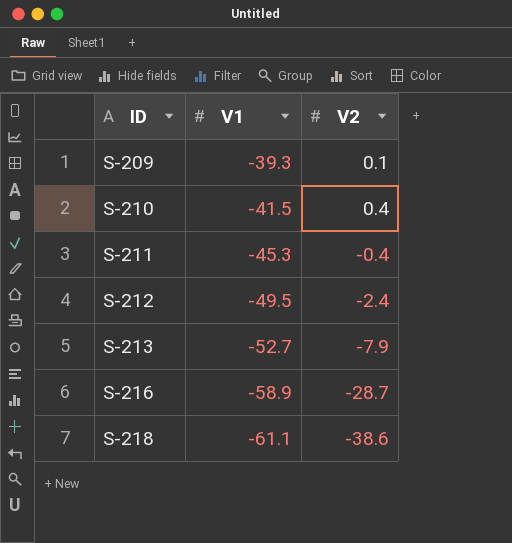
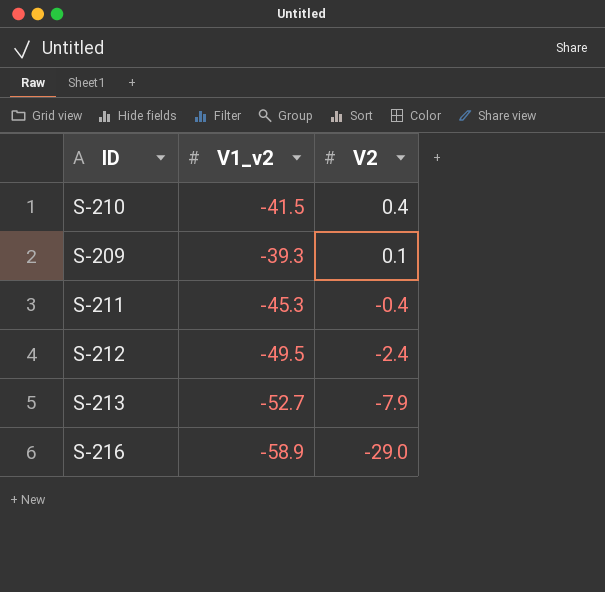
row order: ID ascending -> V2 descending
column name: V1 -> V1_v2
row S-218: -61.1 | -38.6 -> none
S-216 | V2: -28.7 -> -29.0

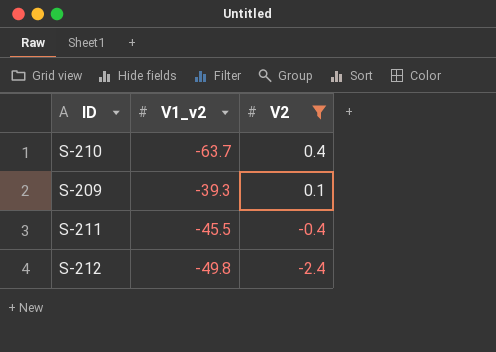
filter: none -> V2 >= -2.4
S-210 | V1_v2: -41.5 -> -63.7
S-211 | V1_v2: -45.3 -> -45.5
S-212 | V1_v2: -49.5 -> -49.8

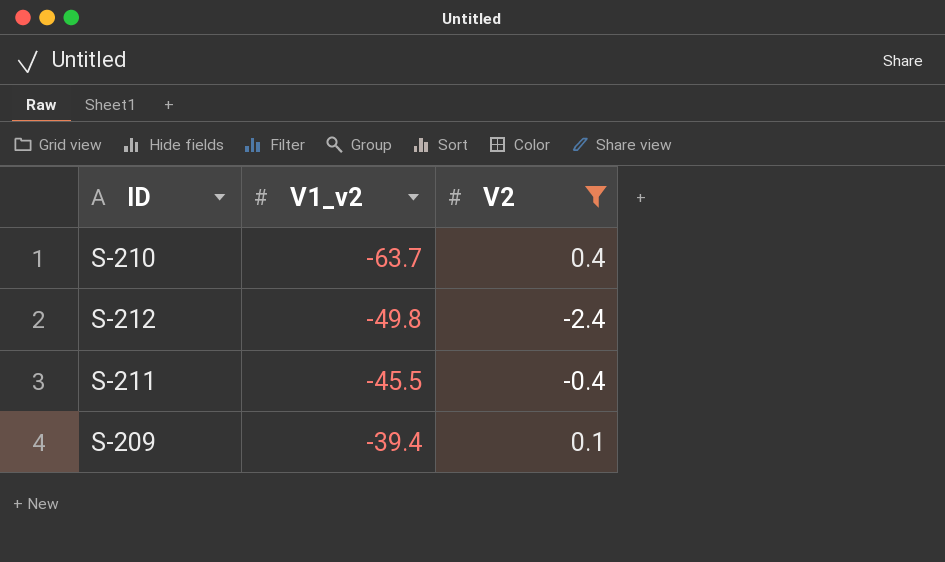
row order: V2 descending -> V1_v2 ascending
S-209 | V1_v2: -39.3 -> -39.4

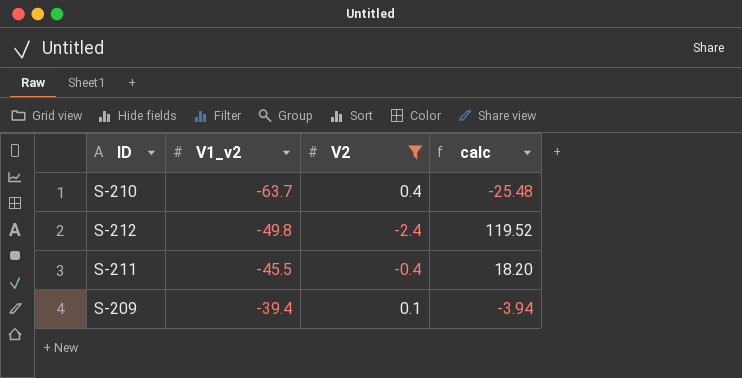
column calc | formula: none -> [V1_v2] * [V2]

